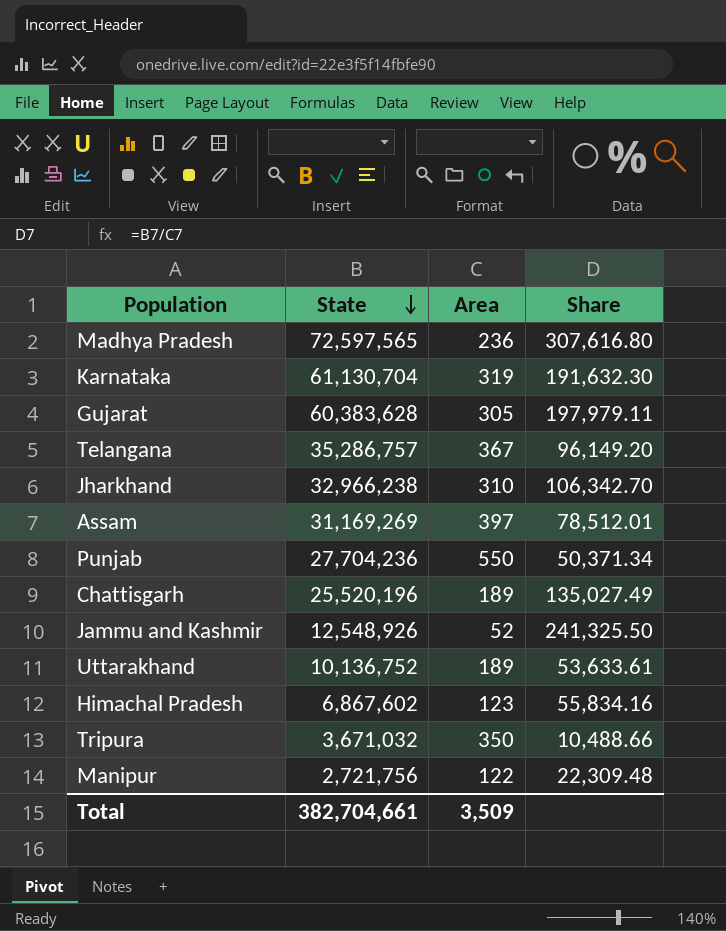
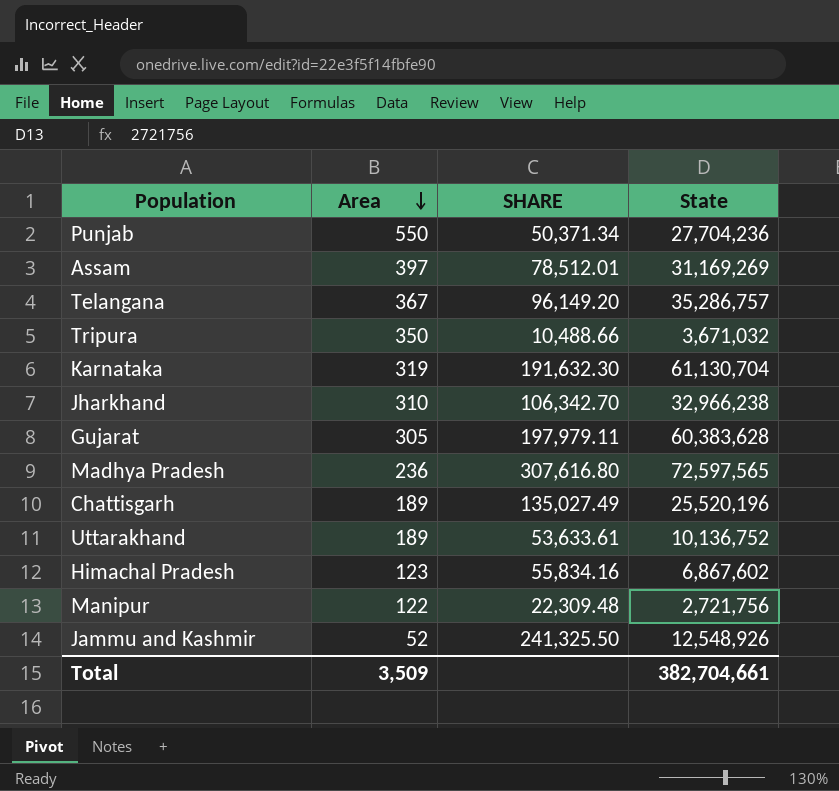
row order: State descending -> Area descending
column name: Share -> SHARE
column State | position: 2 -> 4

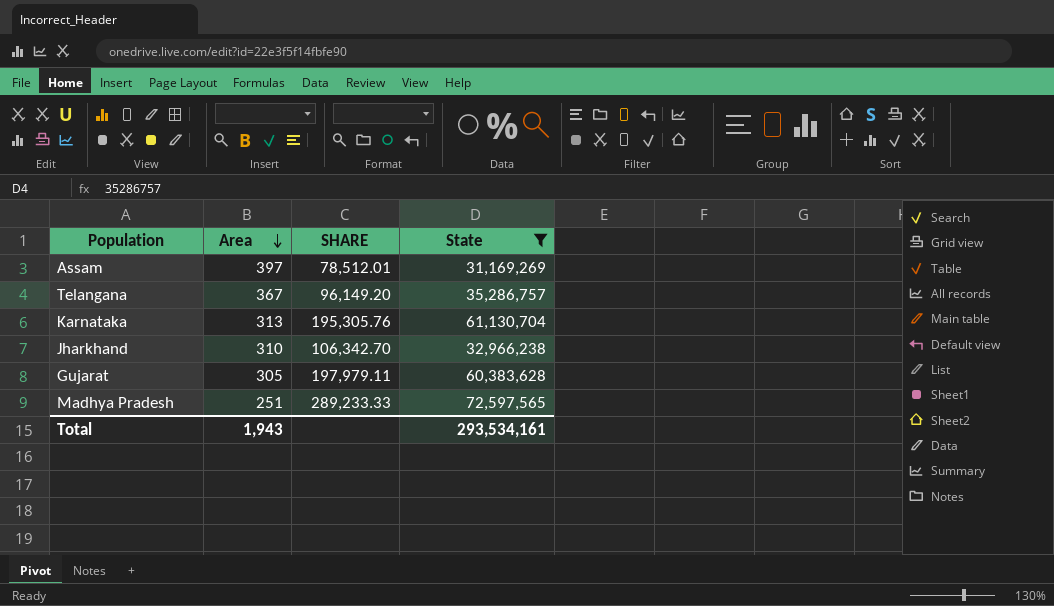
filter: none -> State >= 31,169,269
Karnataka | Area: 319 -> 313
Karnataka | SHARE: 191,632.30 -> 195,305.76
Madhya Pradesh | Area: 236 -> 251
Madhya Pradesh | SHARE: 307,616.80 -> 289,233.33
Total | Area: 3,509 -> 1,943
Total | State: 382,704,661 -> 293,534,161

